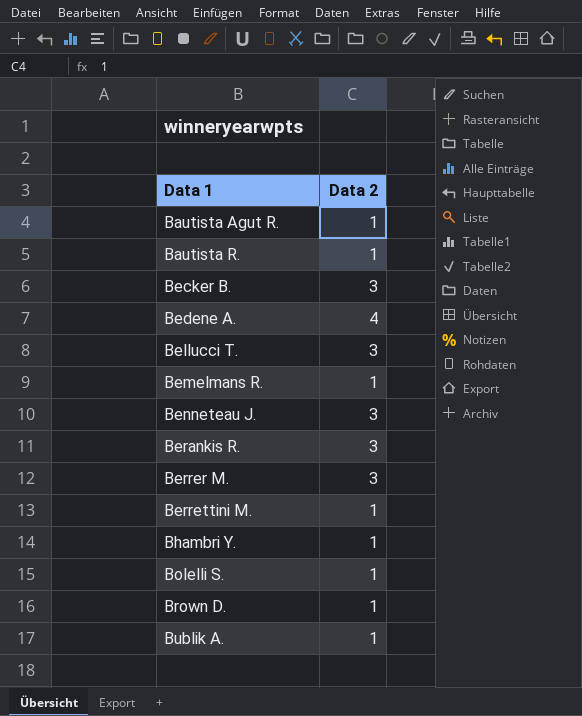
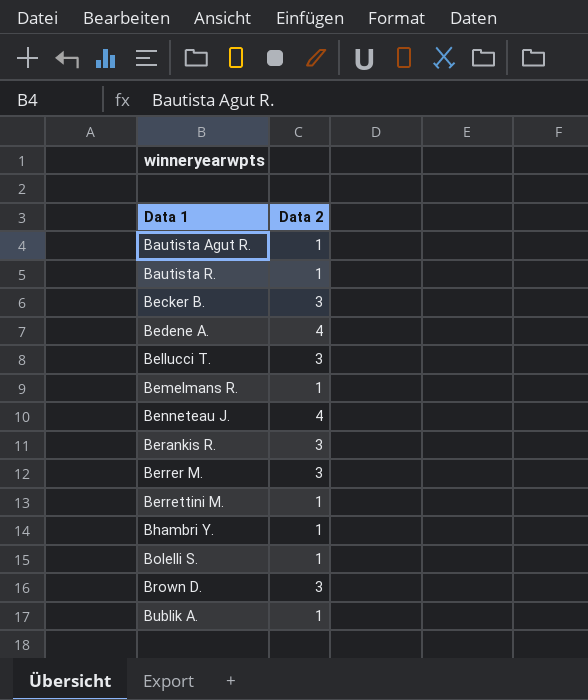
Benneteau J. | Data 2: 3 -> 4
Brown D. | Data 2: 1 -> 3

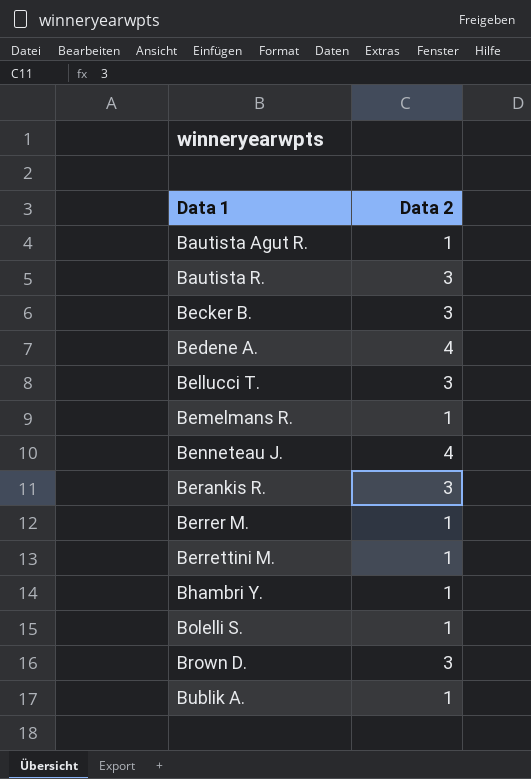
Bautista R. | Data 2: 1 -> 3
Berrer M. | Data 2: 3 -> 1

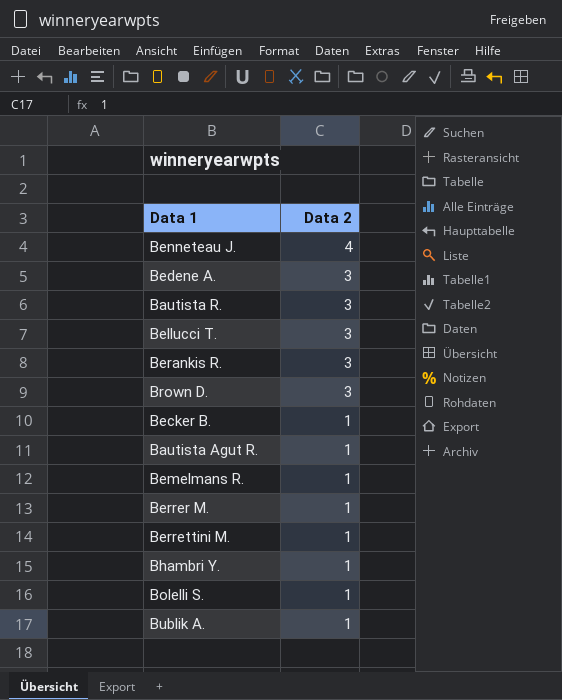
row order: Data 1 ascending -> Data 2 descending
Bedene A. | Data 2: 4 -> 3
Becker B. | Data 2: 3 -> 1

